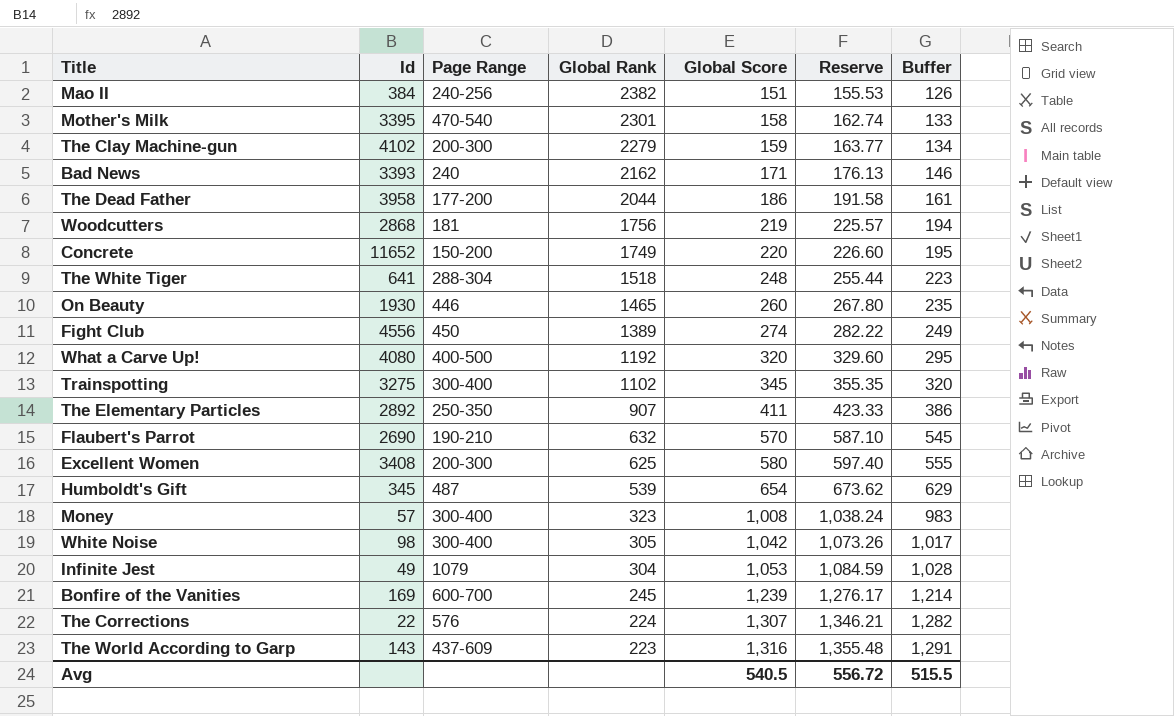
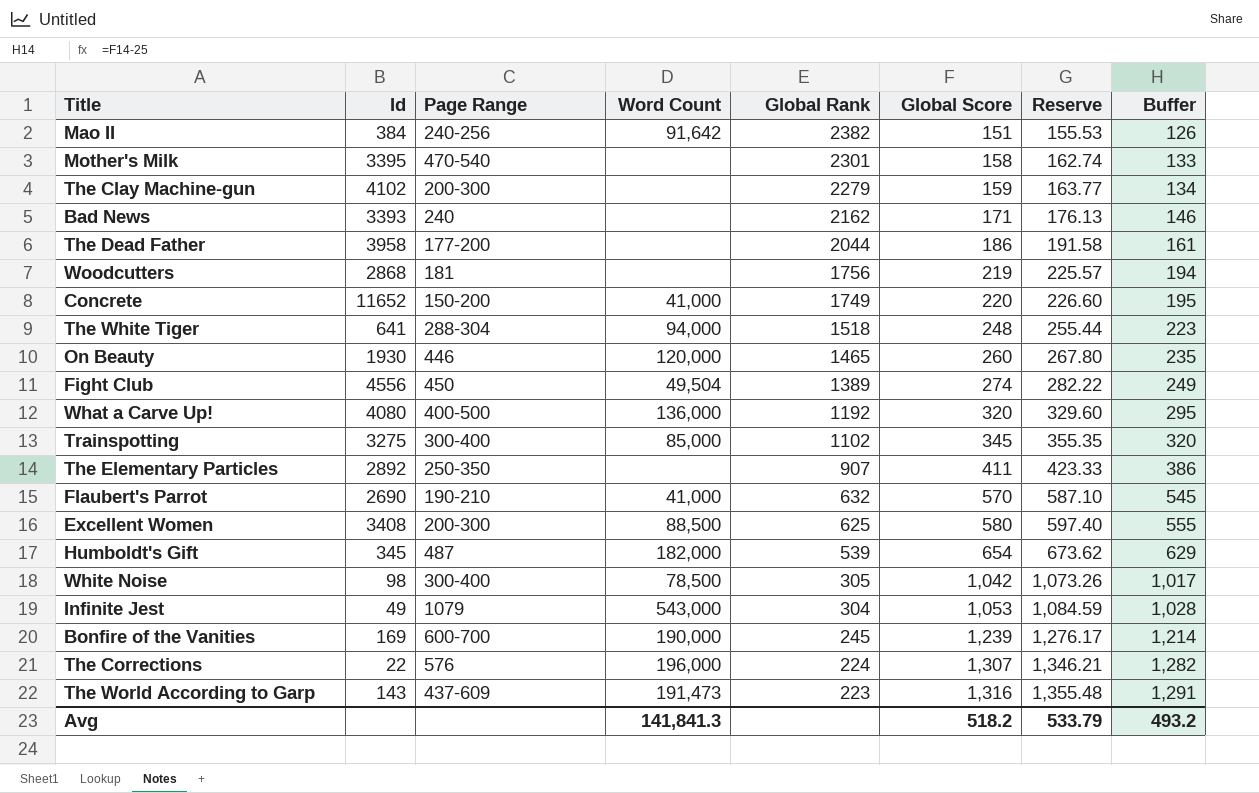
column Word Count | position: none -> 4
row Money: 57 | 300-400 | 323 | 1,008 | 1,038.24 | 983 -> none
Avg | Global Score: 540.5 -> 518.2
Avg | Reserve: 556.72 -> 533.79
Avg | Buffer: 515.5 -> 493.2

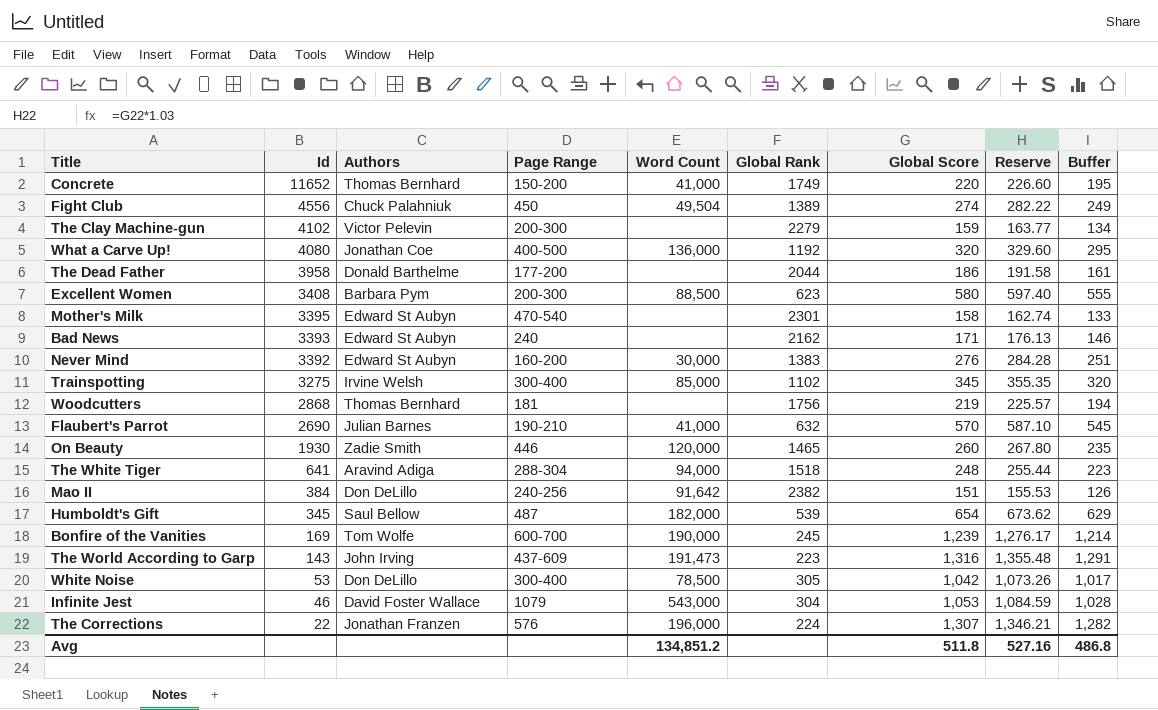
row order: Global Rank descending -> Id descending
column Authors | position: none -> 3
row The Elementary Particles: 2892 | 250-350 | none | 907 | 411 | 423.33 | 386 -> none
Excellent Women | Global Rank: 625 -> 623
row Never Mind: none -> 3392 | Edward St Aubyn | 160-200 | 30,000 | 1383 | 276 | 284.28 | 251
White Noise | Id: 98 -> 53
Infinite Jest | Id: 49 -> 46
Avg | Word Count: 141,841.3 -> 134,851.2
Avg | Global Score: 518.2 -> 511.8
Avg | Reserve: 533.79 -> 527.16
Avg | Buffer: 493.2 -> 486.8

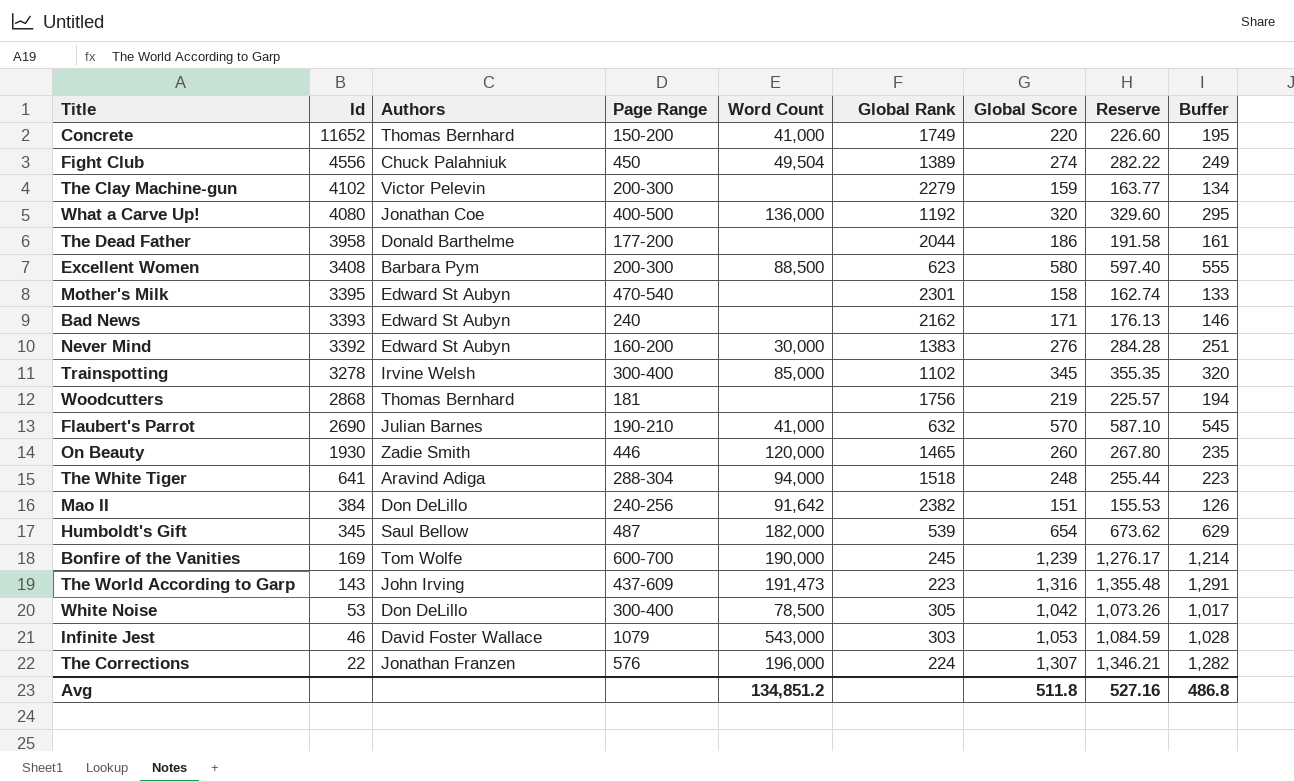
Trainspotting | Id: 3275 -> 3278
Infinite Jest | Global Rank: 304 -> 303

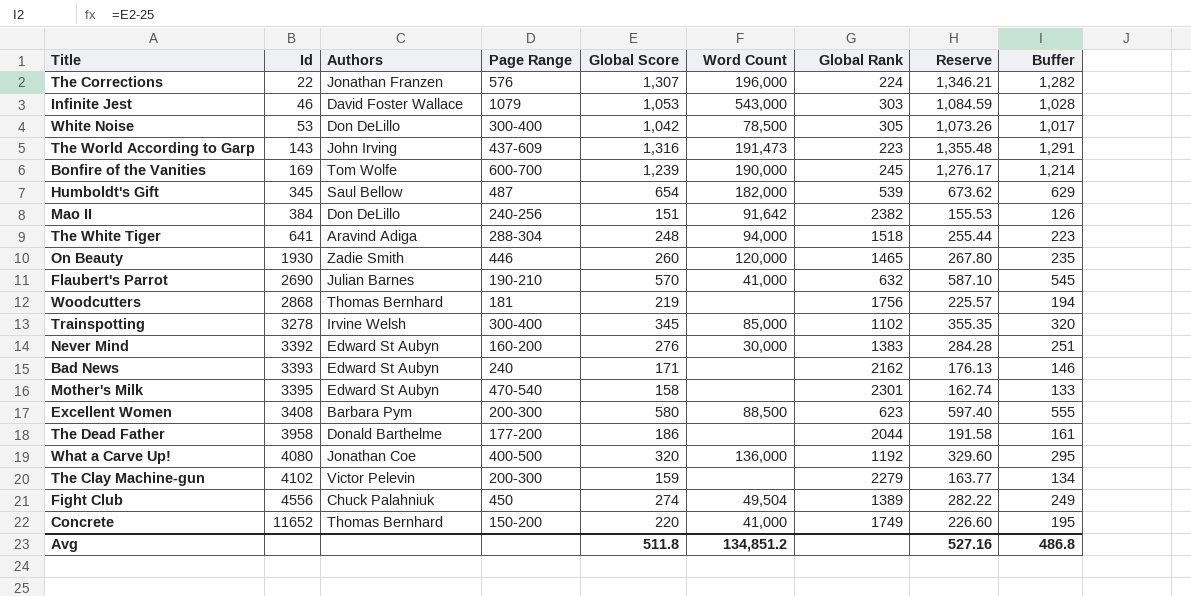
row order: Id descending -> Id ascending
column Global Score | position: 7 -> 5

